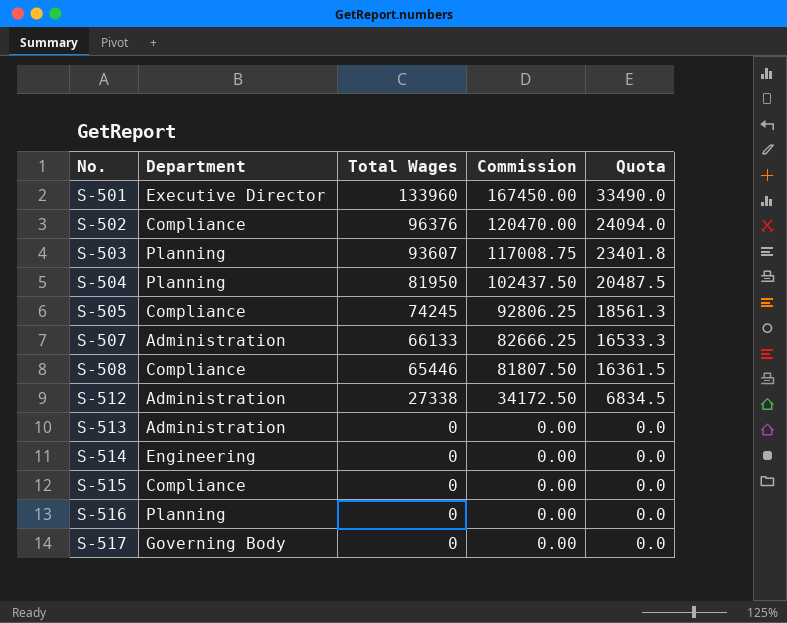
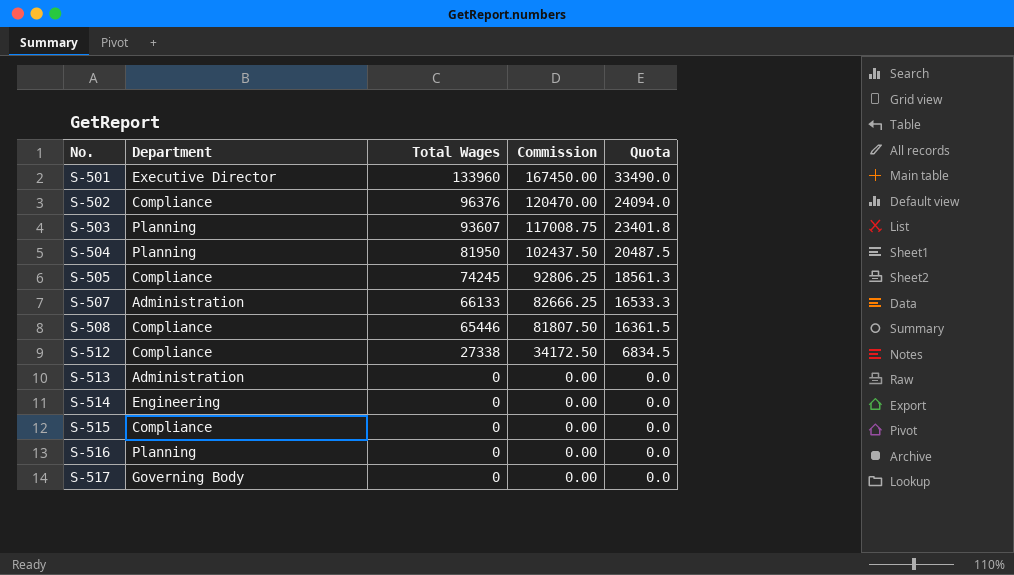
S-512 | Department: Administration -> Compliance

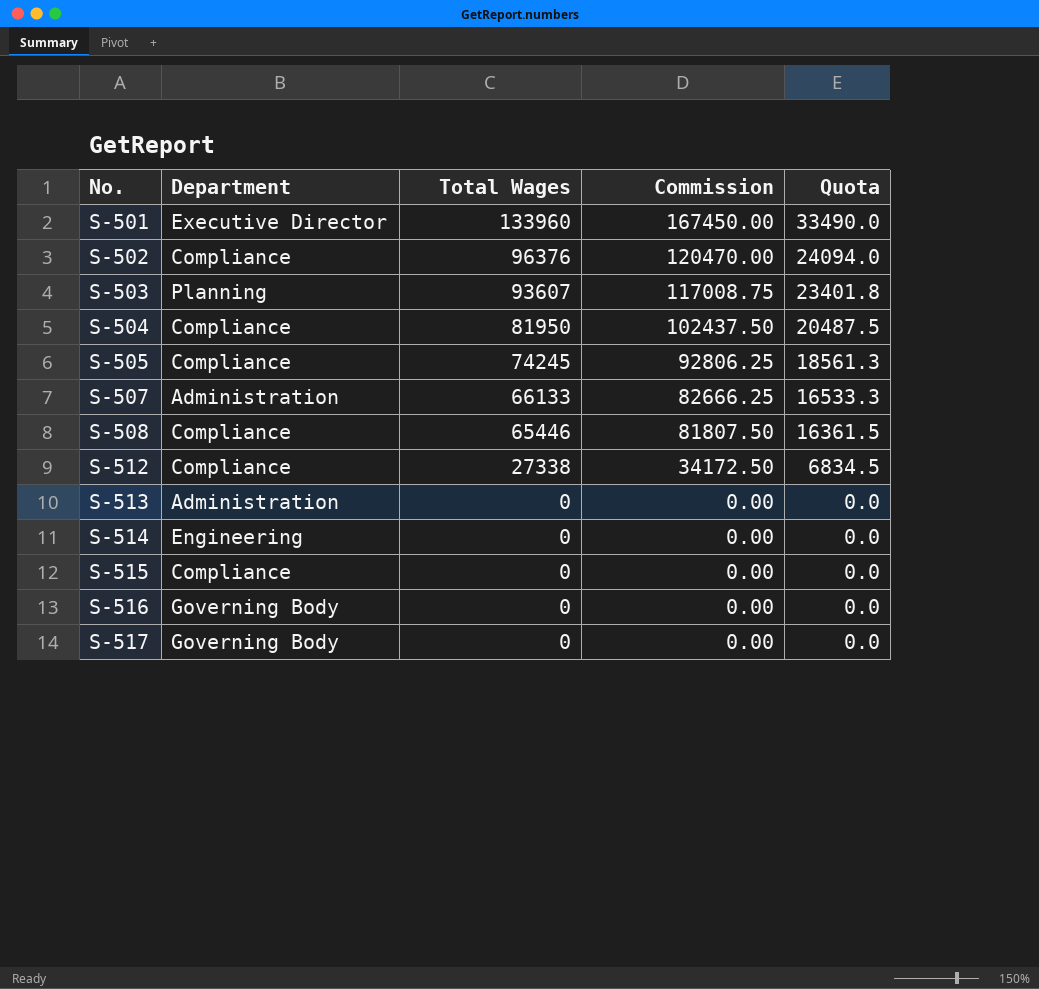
S-504 | Department: Planning -> Compliance
S-516 | Department: Planning -> Governing Body

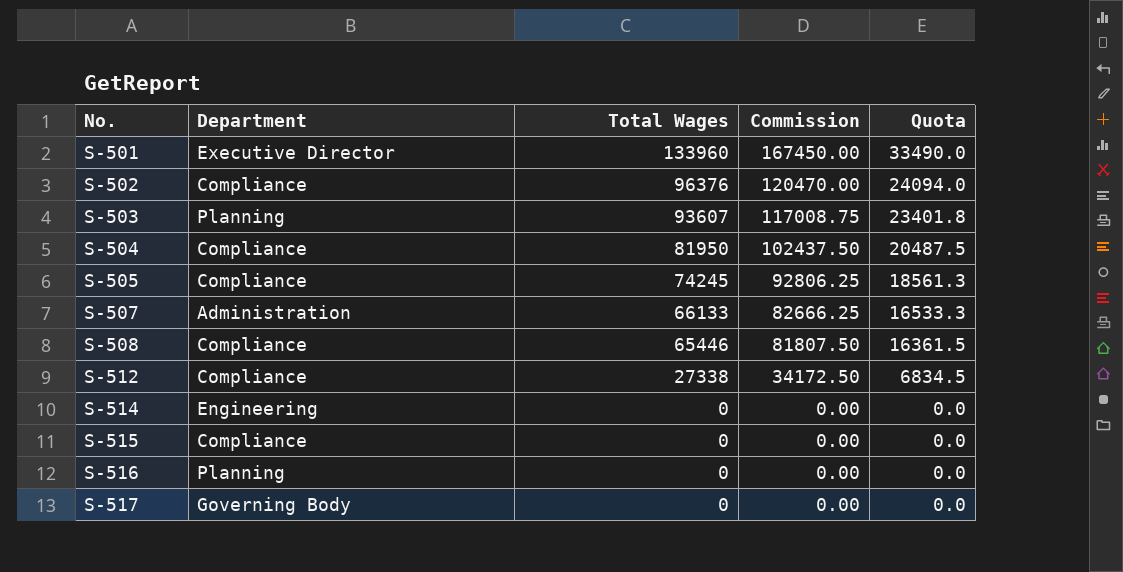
row S-513: Administration | 0 | 0.00 | 0.0 -> none
S-516 | Department: Governing Body -> Planning

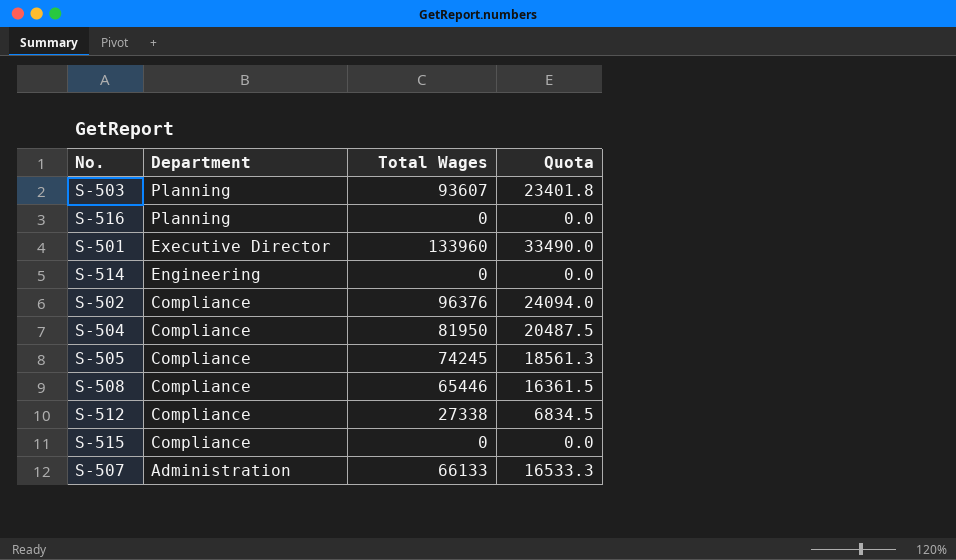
row order: No. ascending -> Department descending
column Commission | formula: [Total Wages] * 1.25 -> none
row S-517: Governing Body | 0 | 0.00 | 0.0 -> none

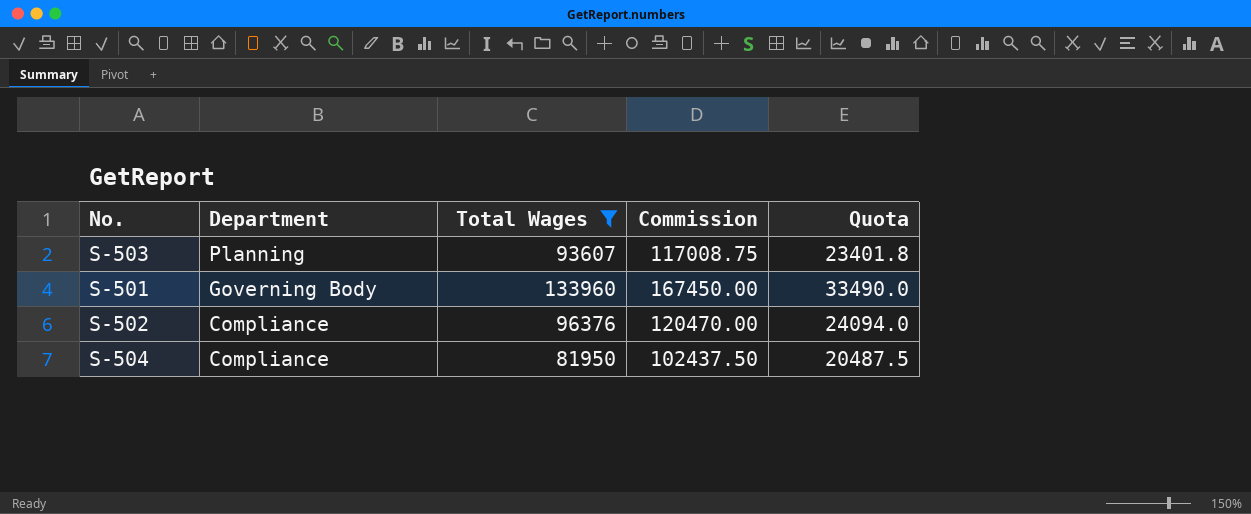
filter: none -> Total Wages >= 81950
column Commission | formula: none -> [Total Wages] * 1.25
S-501 | Department: Executive Director -> Governing Body

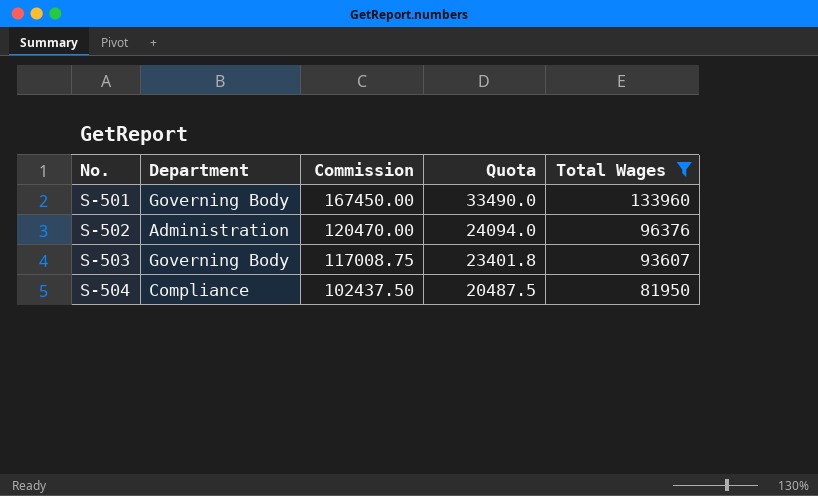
row order: Department descending -> No. ascending
column Total Wages | position: 3 -> 5
S-502 | Department: Compliance -> Administration
S-503 | Department: Planning -> Governing Body

